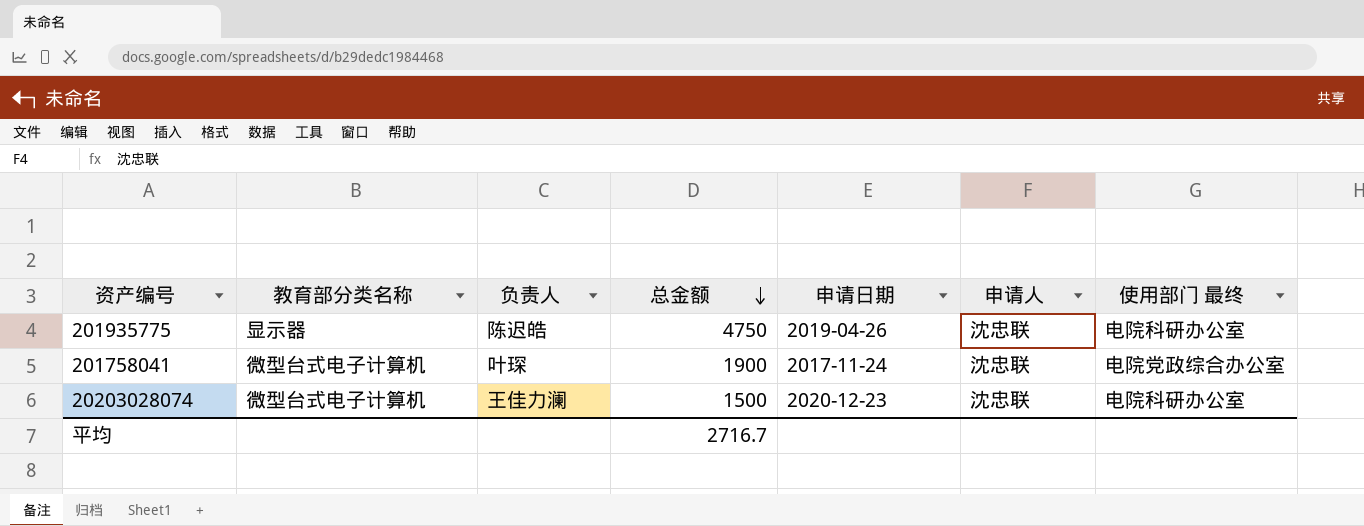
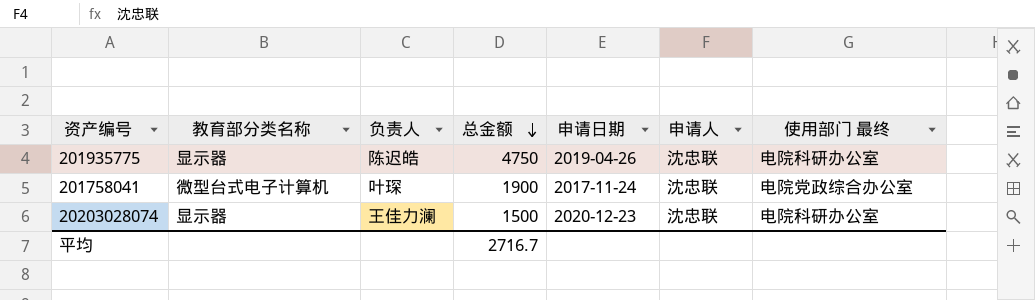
20203028074 | 教育部分类名称: 微型台式电子计算机 -> 显示器

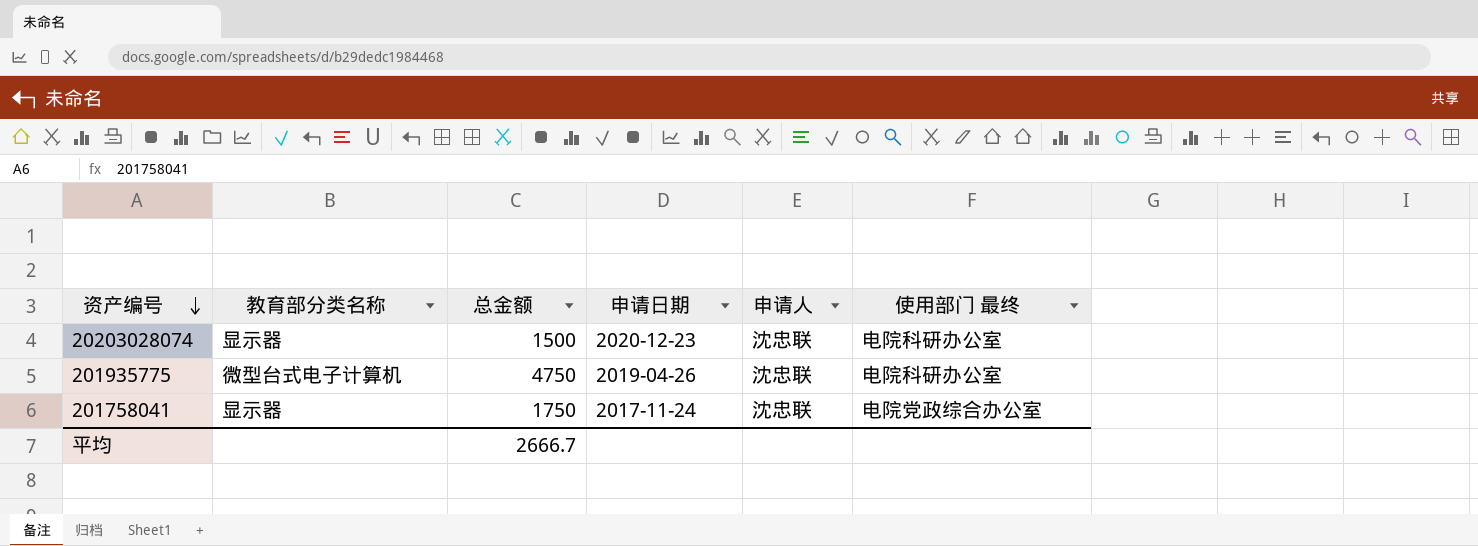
row order: 总金额 descending -> 资产编号 descending
column 负责人 | position: 3 -> none
201935775 | 教育部分类名称: 显示器 -> 微型台式电子计算机
201758041 | 教育部分类名称: 微型台式电子计算机 -> 显示器
201758041 | 总金额: 1900 -> 1750
平均 | 总金额: 2716.7 -> 2666.7

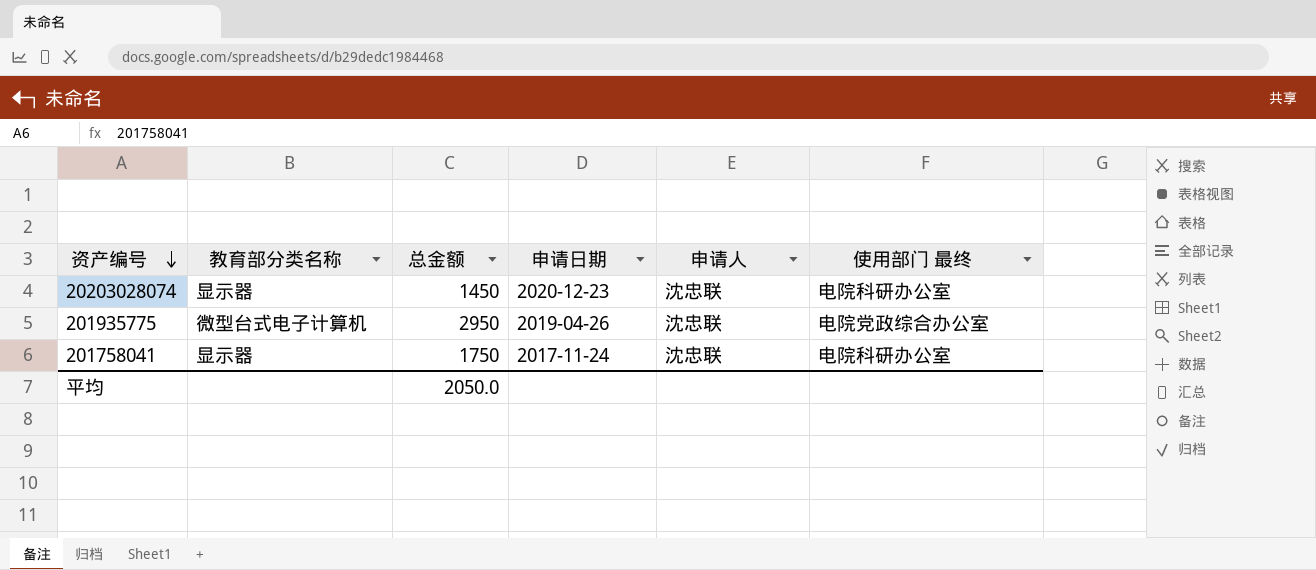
20203028074 | 总金额: 1500 -> 1450
201935775 | 总金额: 4750 -> 2950
201935775 | 使用部门 最终: 电院科研办公室 -> 电院党政综合办公室
201758041 | 使用部门 最终: 电院党政综合办公室 -> 电院科研办公室
平均 | 总金额: 2666.7 -> 2050.0

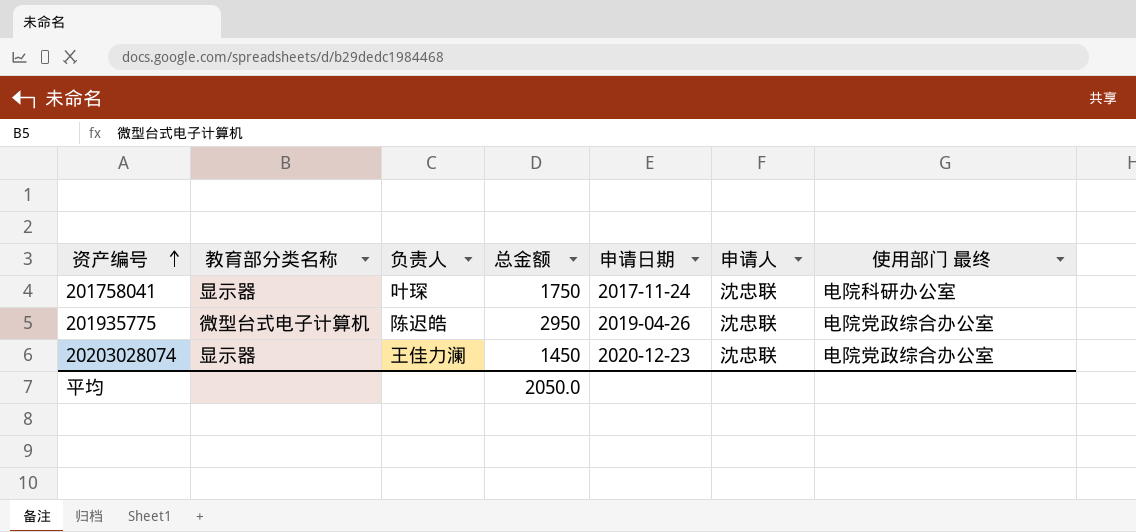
row order: 资产编号 descending -> 资产编号 ascending
column 负责人 | position: none -> 3
20203028074 | 使用部门 最终: 电院科研办公室 -> 电院党政综合办公室

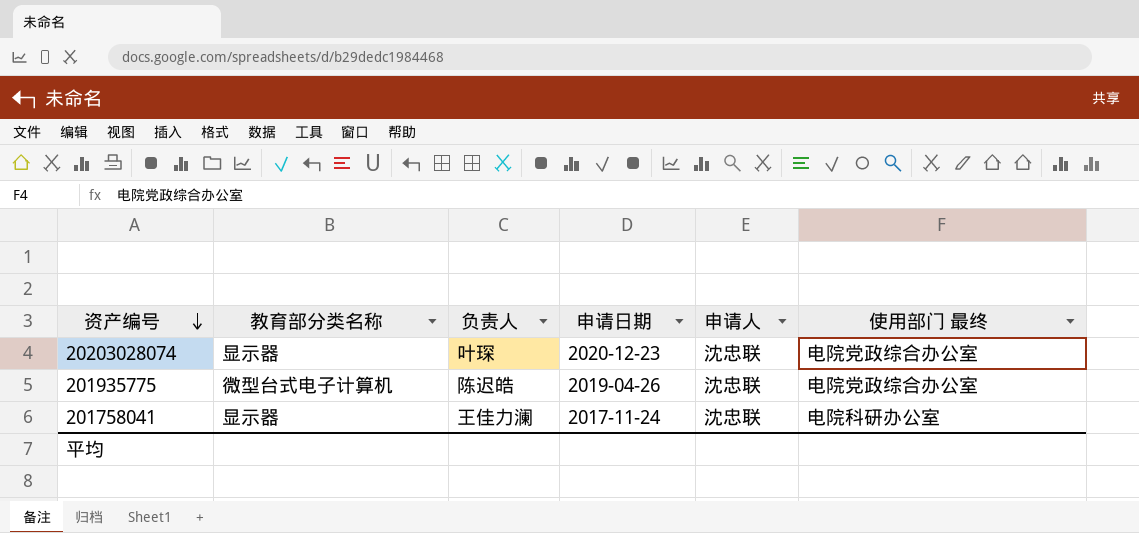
row order: 资产编号 ascending -> 资产编号 descending
column 总金额 | position: 4 -> none
20203028074 | 负责人: 王佳力澜 -> 叶琛
201758041 | 负责人: 叶琛 -> 王佳力澜

